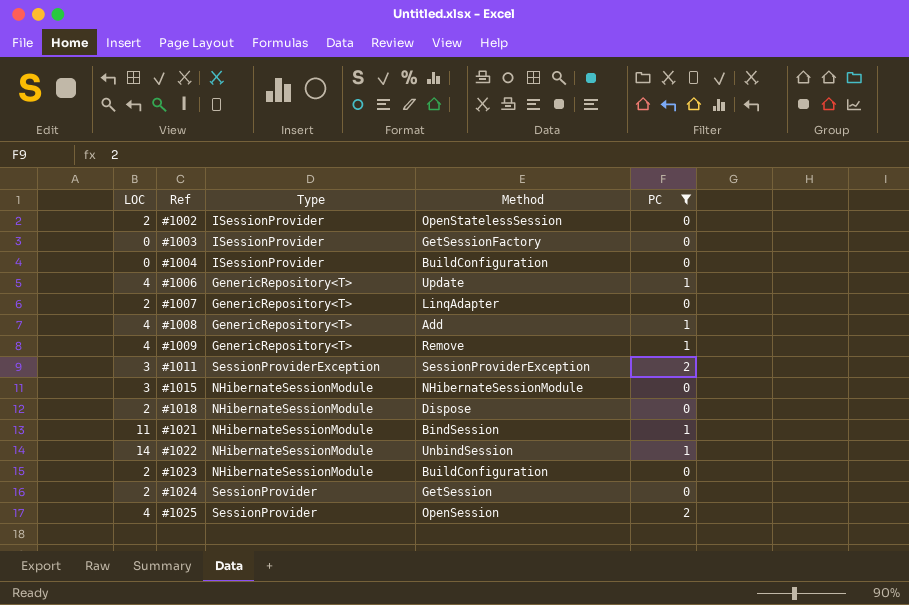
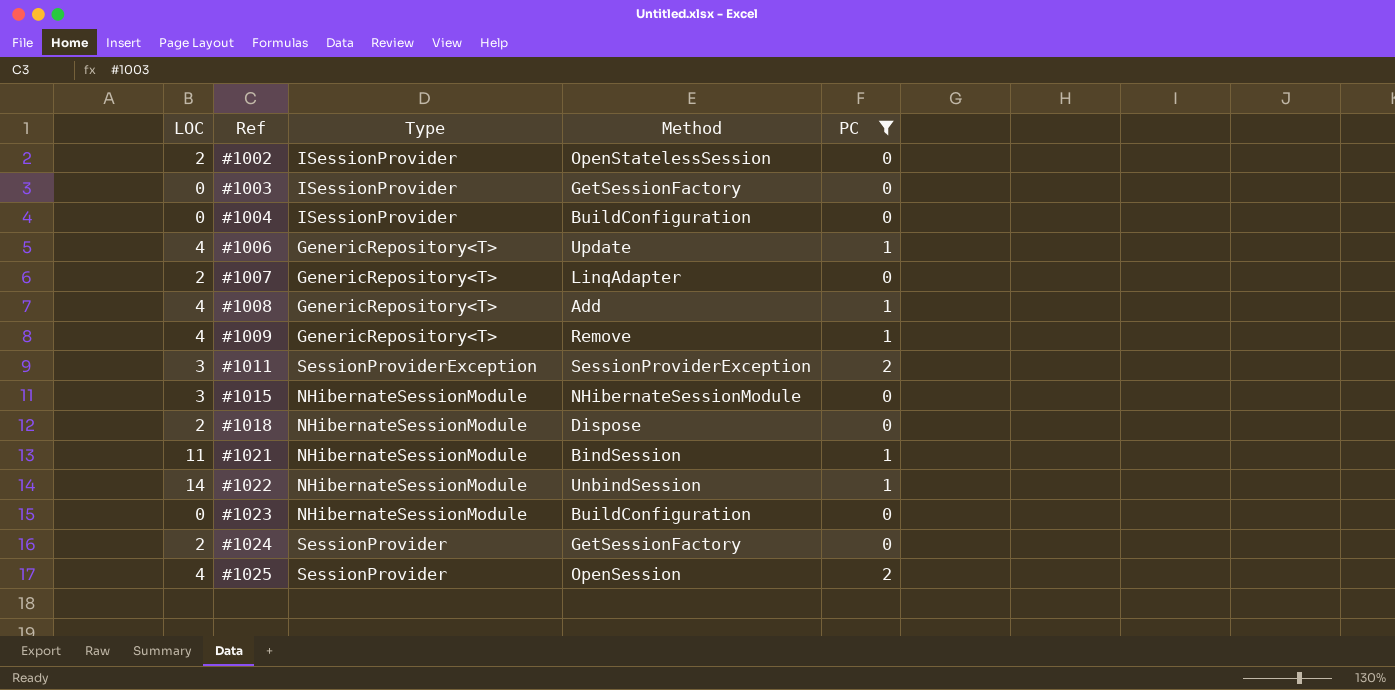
#1023 | LOC: 2 -> 0
#1024 | Method: GetSession -> GetSessionFactory

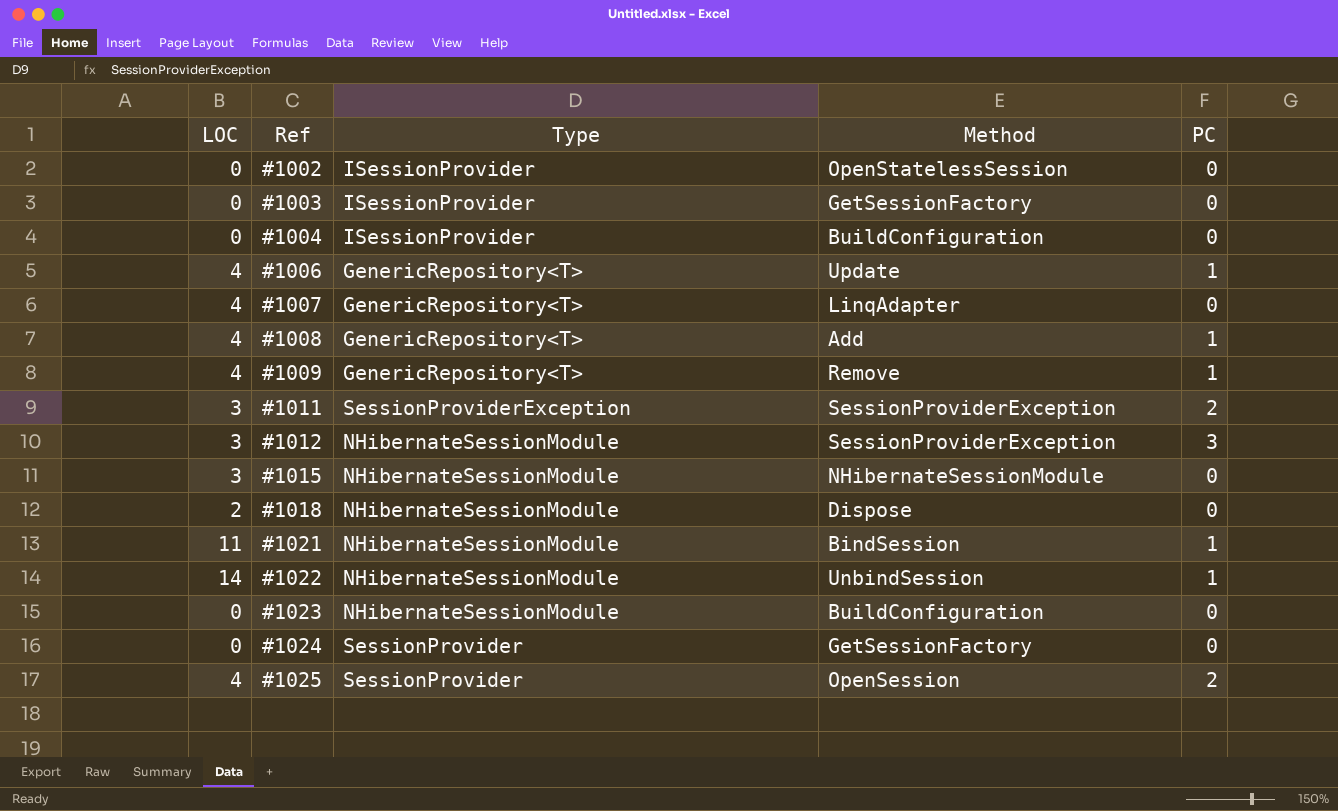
filter: PC != 3 -> none
#1002 | LOC: 2 -> 0
#1007 | LOC: 2 -> 4
#1024 | LOC: 2 -> 0

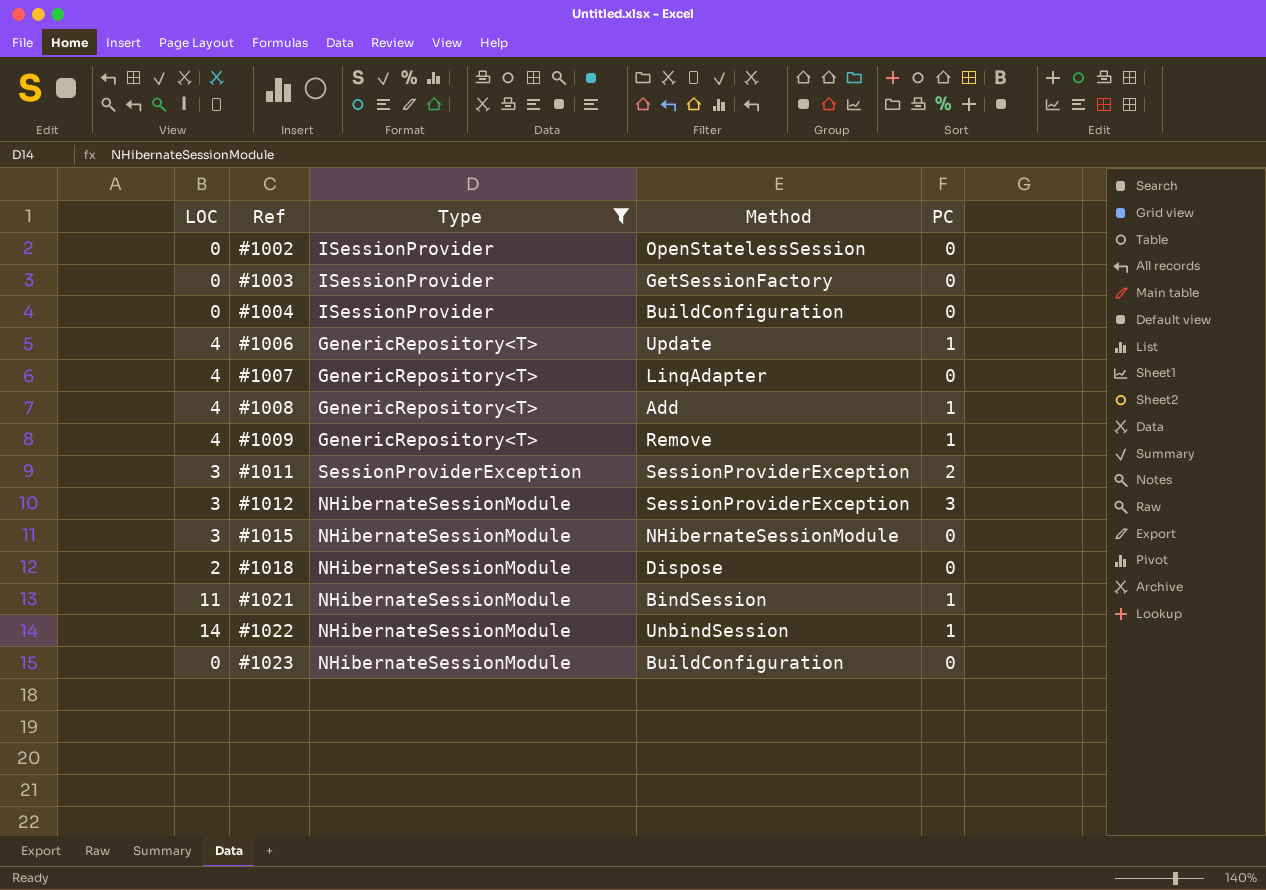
filter: none -> Type != SessionProvider

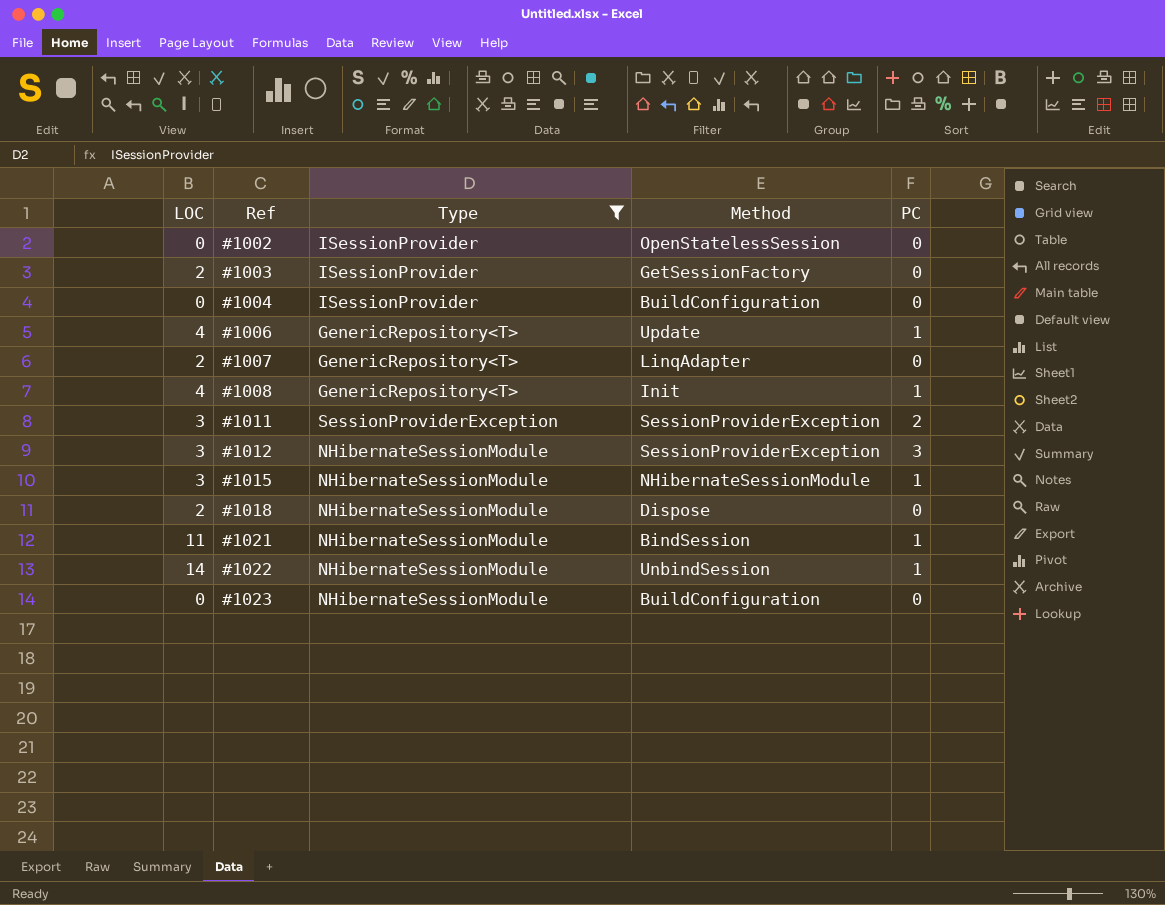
row #1009: 4 | GenericRepository<T> | Remove | 1 -> none
#1003 | LOC: 0 -> 2
#1007 | LOC: 4 -> 2
#1008 | Method: Add -> Init
#1015 | PC: 0 -> 1

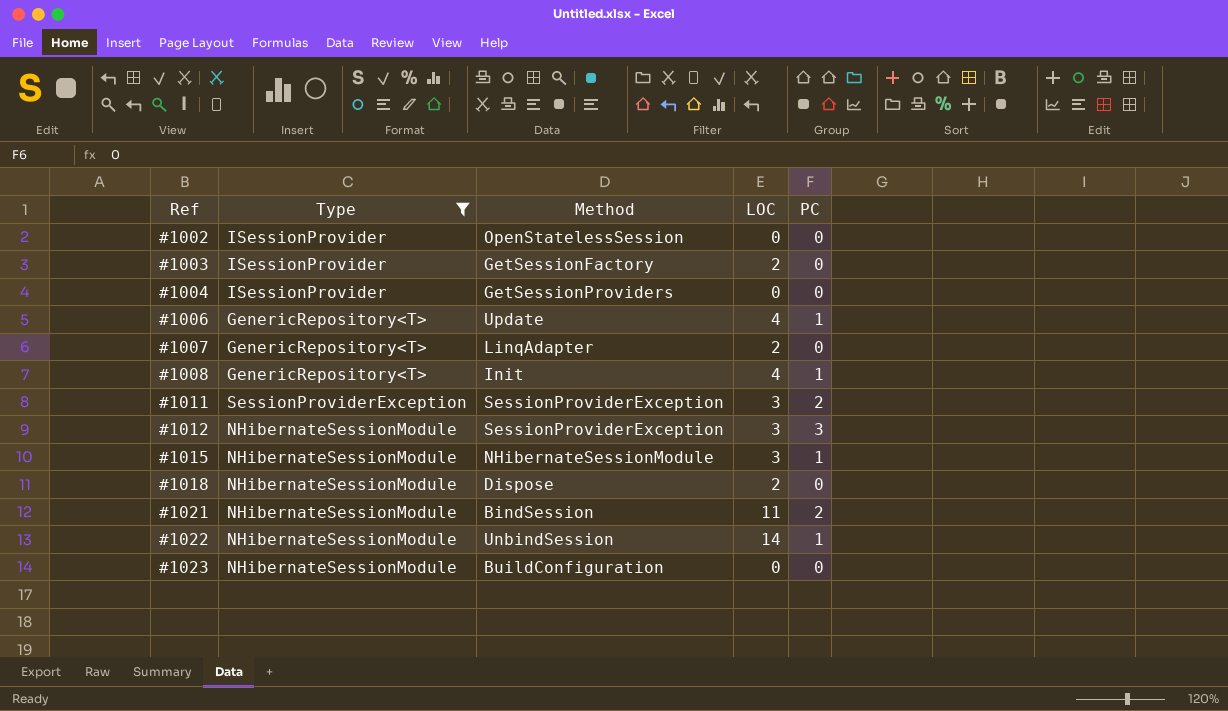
column LOC | position: 1 -> 4
#1004 | Method: BuildConfiguration -> GetSessionProviders
#1021 | PC: 1 -> 2

